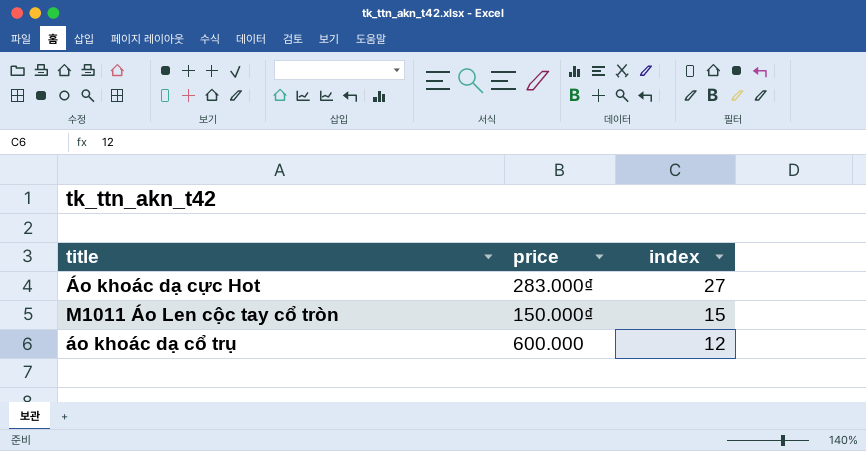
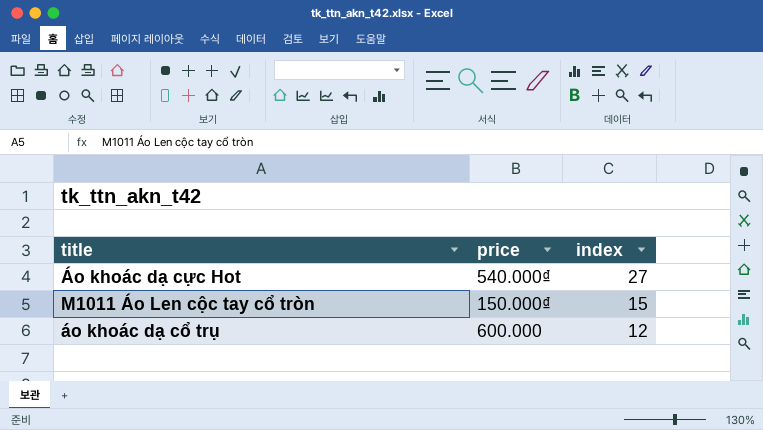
Áo khoác dạ cực Hot | price: 283.000₫ -> 540.000₫

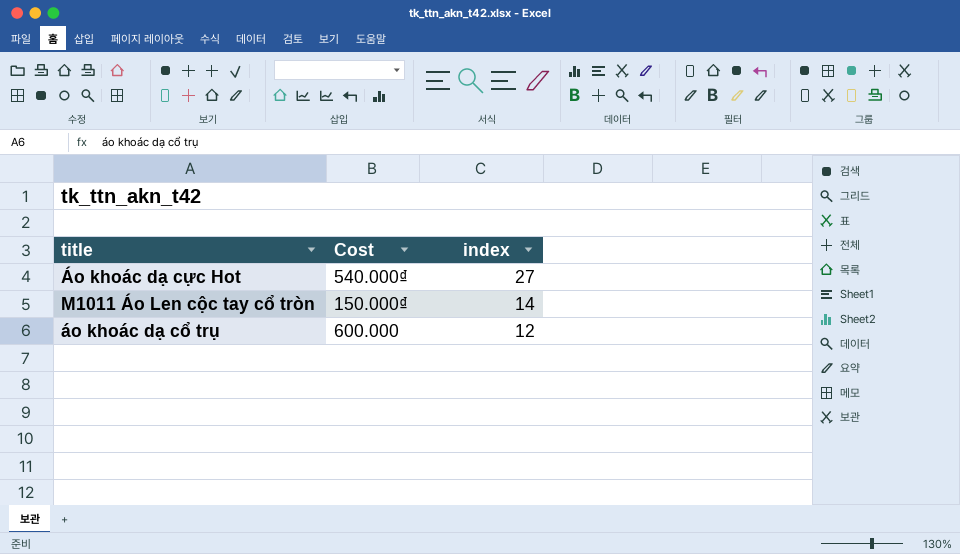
column name: price -> Cost
M1011 Áo Len cộc tay cổ tròn | index: 15 -> 14

